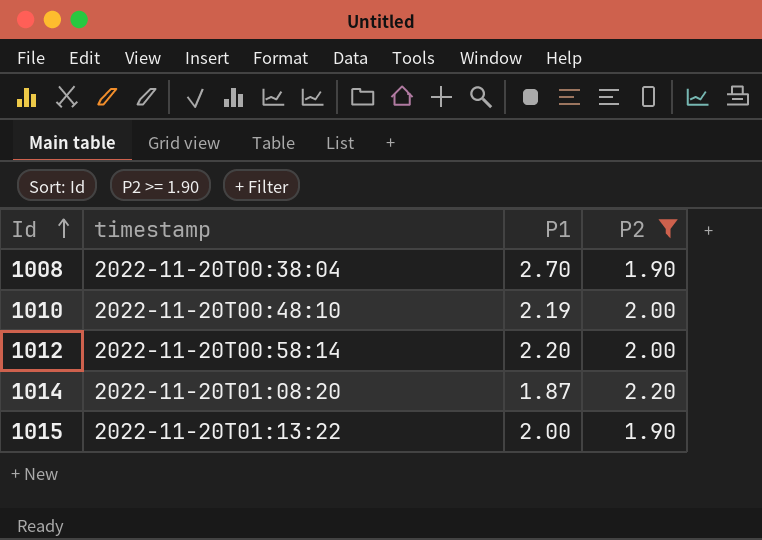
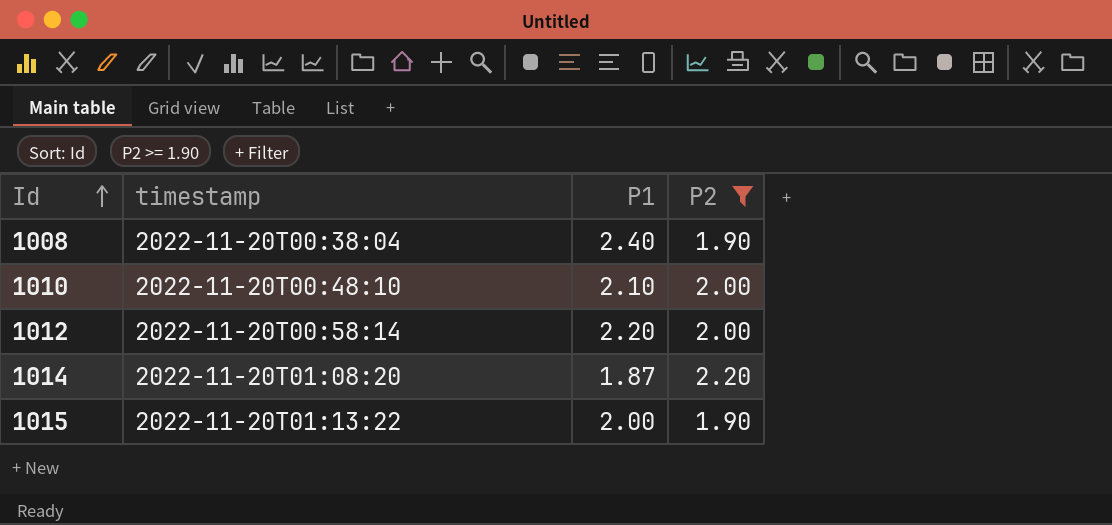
1008 | P1: 2.70 -> 2.40
1010 | P1: 2.19 -> 2.10

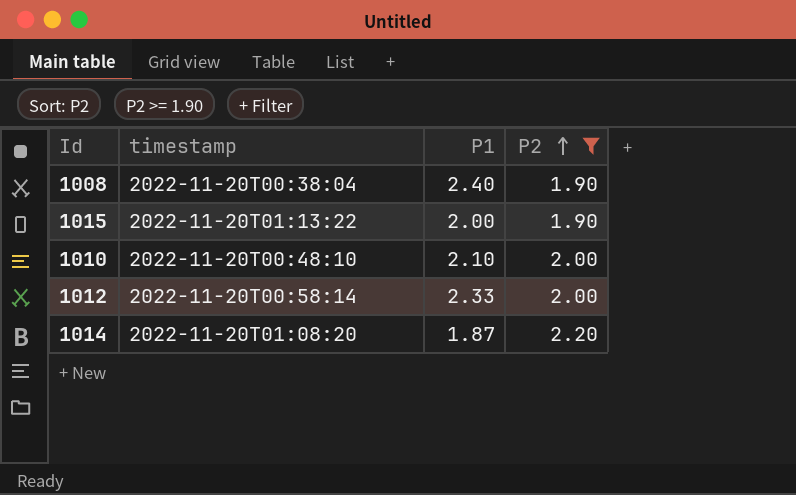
row order: Id ascending -> P2 ascending
1012 | P1: 2.20 -> 2.33

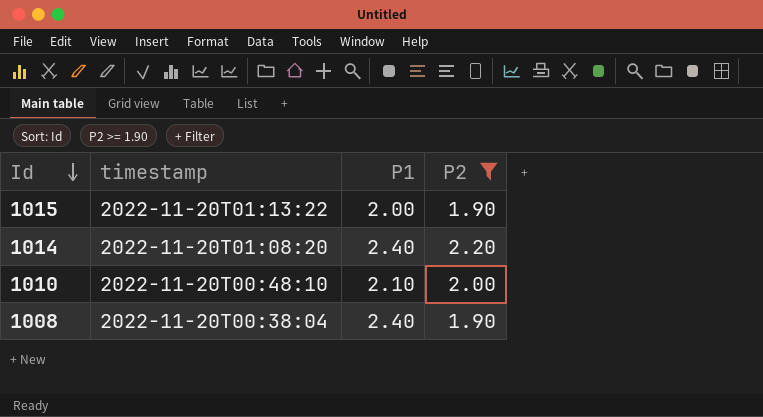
row order: P2 ascending -> Id descending
row 1012: 2022-11-20T00:58:14 | 2.33 | 2.00 -> none
1014 | P1: 1.87 -> 2.40

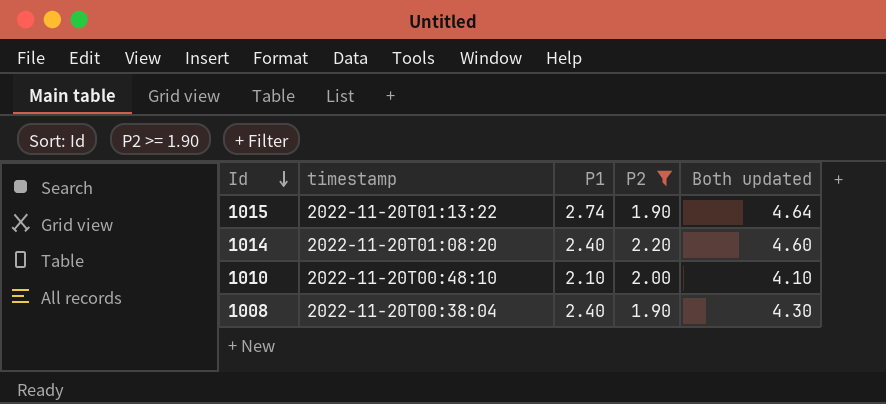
column Both updated | formula: none -> [P1] + [P2]
1015 | P1: 2.00 -> 2.74

